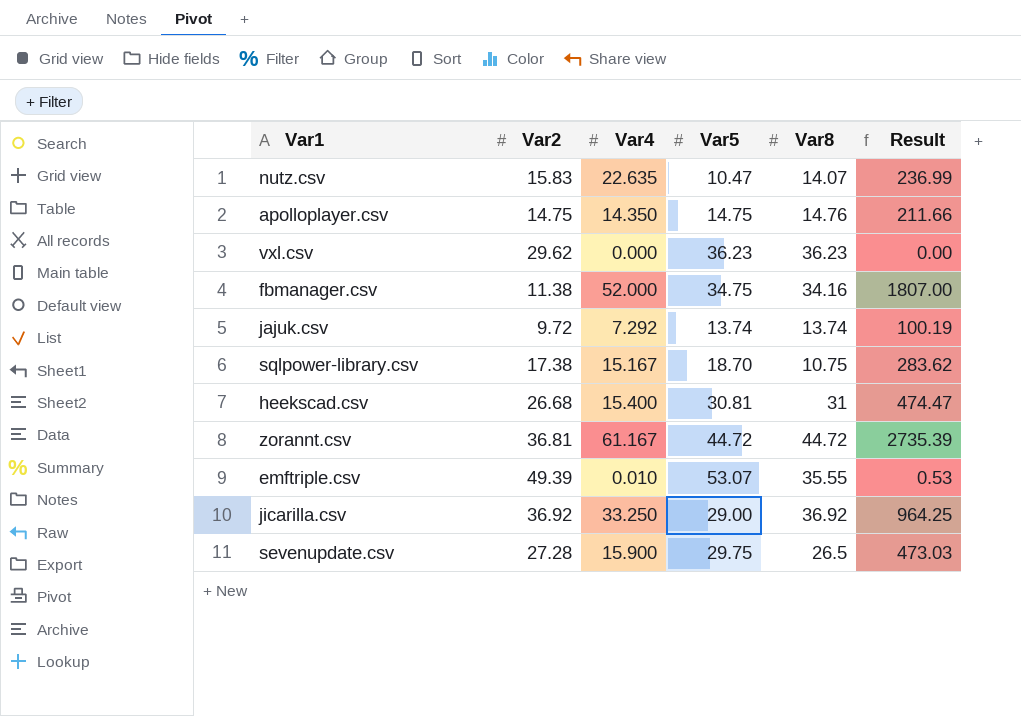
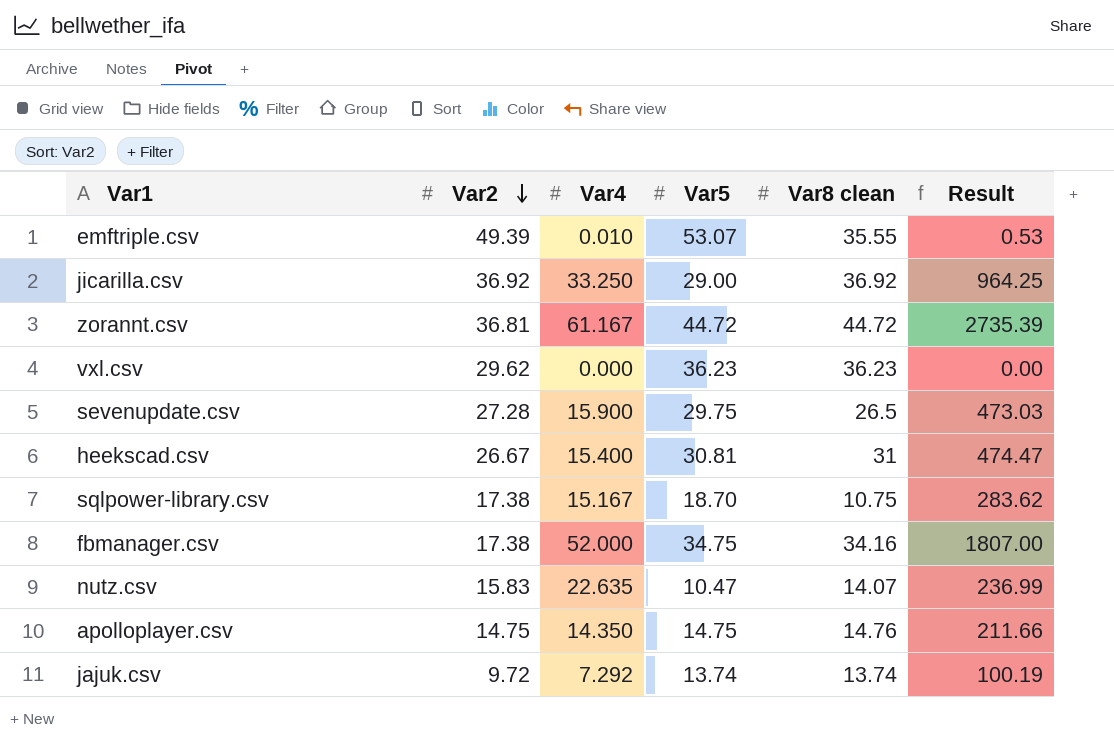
row order: none -> Var2 descending
column name: Var8 -> Var8 clean
heekscad.csv | Var2: 26.68 -> 26.67
fbmanager.csv | Var2: 11.38 -> 17.38

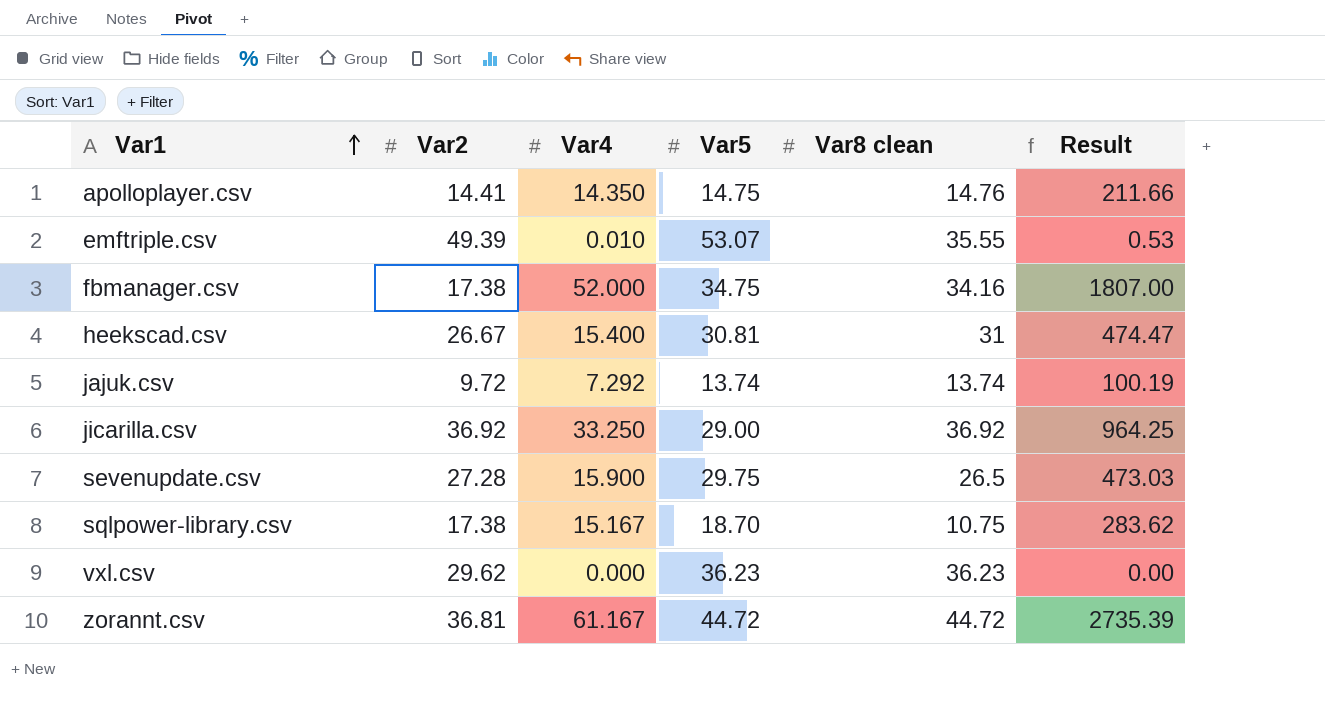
row order: Var2 descending -> Var1 ascending
row nutz.csv: 15.83 | 22.635 | 10.47 | 14.07 | 236.99 -> none
apolloplayer.csv | Var2: 14.75 -> 14.41

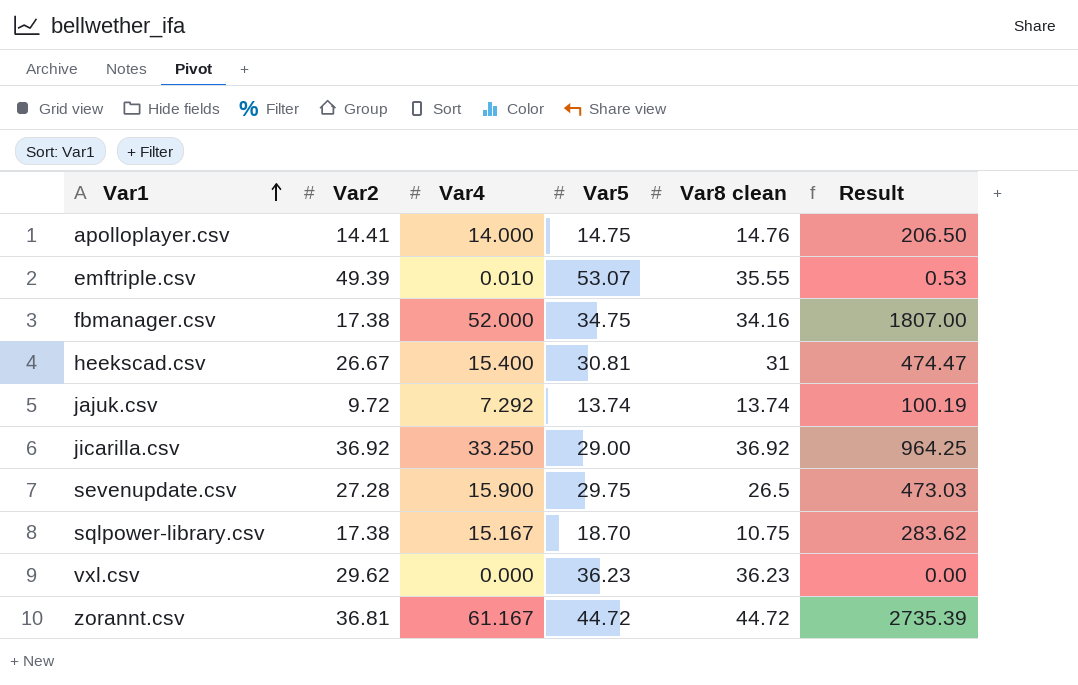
apolloplayer.csv | Var4: 14.350 -> 14.000
apolloplayer.csv | Result: 211.66 -> 206.50

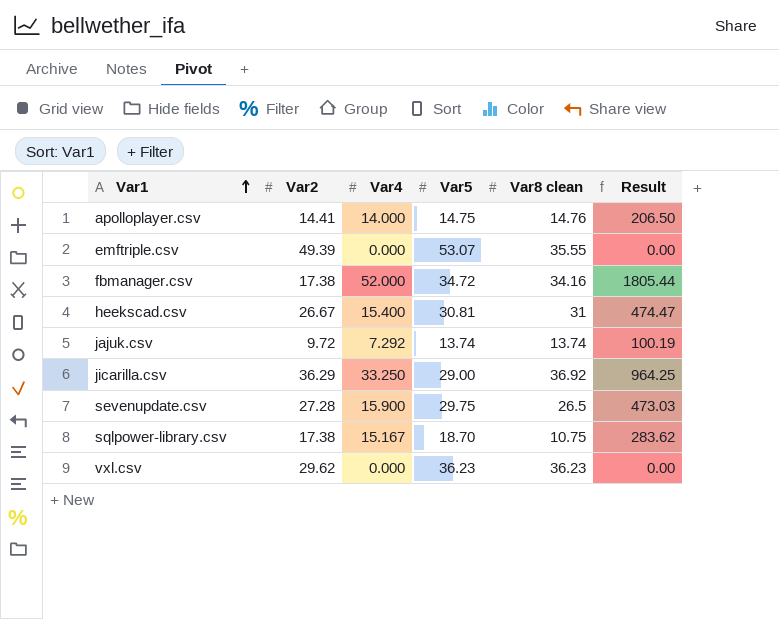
row zorannt.csv: 36.81 | 61.167 | 44.72 | 44.72 | 2735.39 -> none
emftriple.csv | Var4: 0.010 -> 0.000
emftriple.csv | Result: 0.53 -> 0.00
fbmanager.csv | Var5: 34.75 -> 34.72
fbmanager.csv | Result: 1807.00 -> 1805.44
jicarilla.csv | Var2: 36.92 -> 36.29

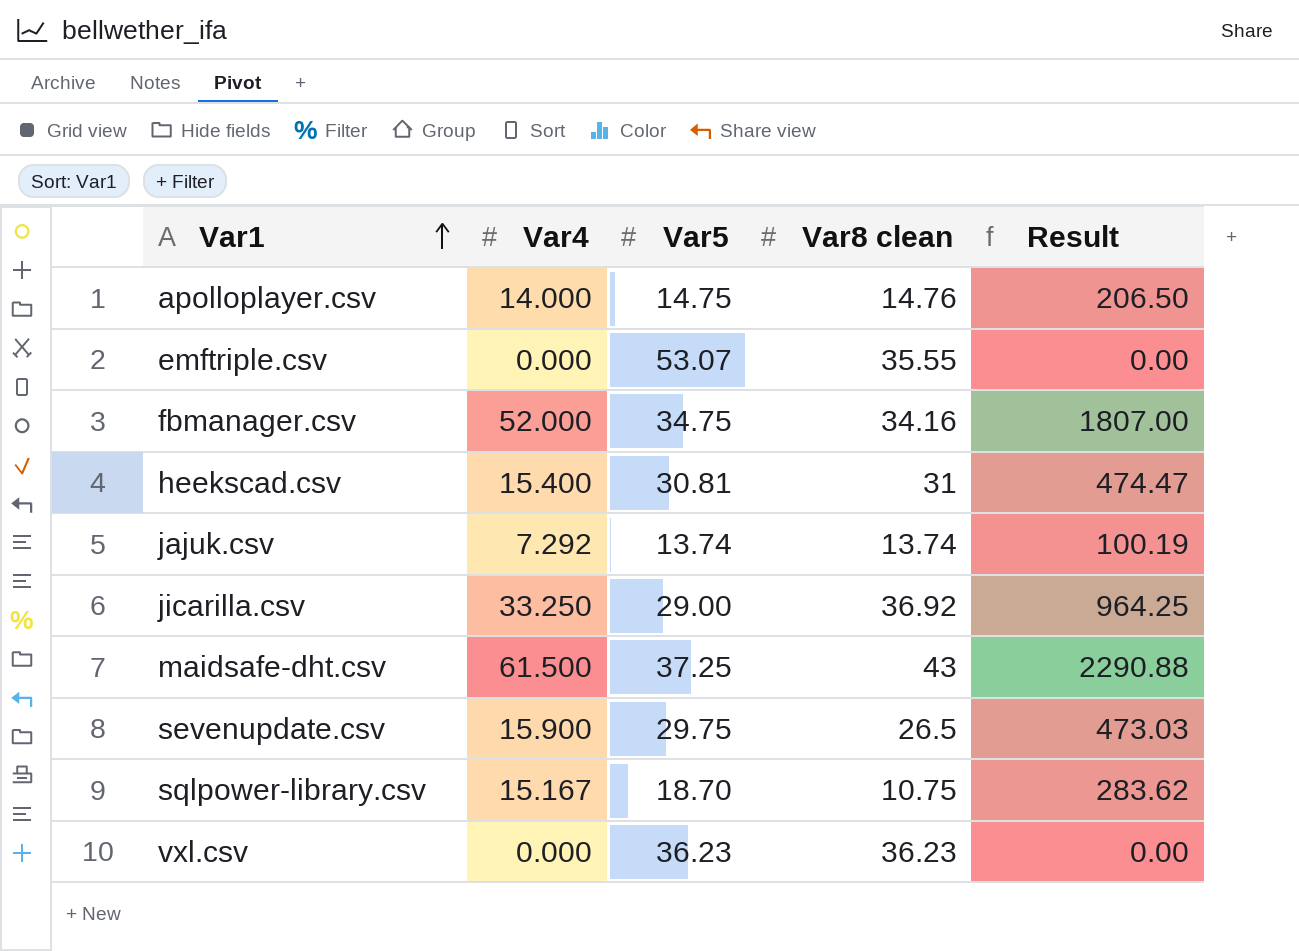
column Var2 | position: 2 -> none
fbmanager.csv | Var5: 34.72 -> 34.75
fbmanager.csv | Result: 1805.44 -> 1807.00
row maidsafe-dht.csv: none -> 61.500 | 37.25 | 43 | 2290.88

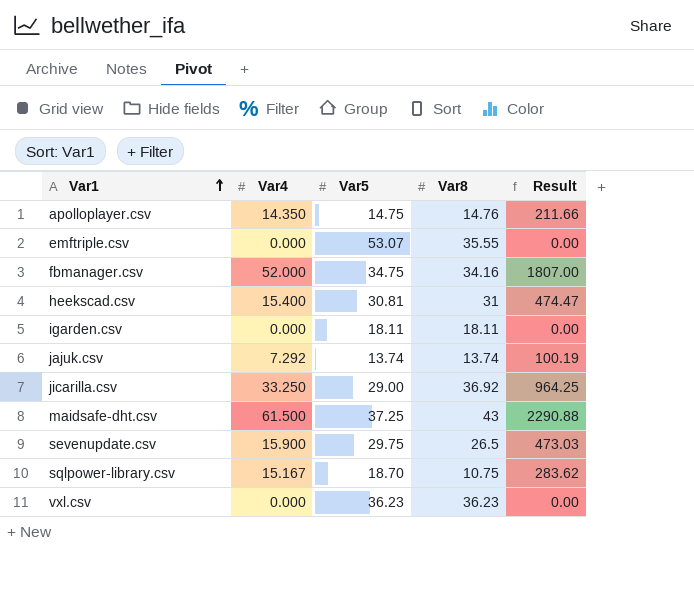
column name: Var8 clean -> Var8
apolloplayer.csv | Var4: 14.000 -> 14.350
apolloplayer.csv | Result: 206.50 -> 211.66
row igarden.csv: none -> 0.000 | 18.11 | 18.11 | 0.00

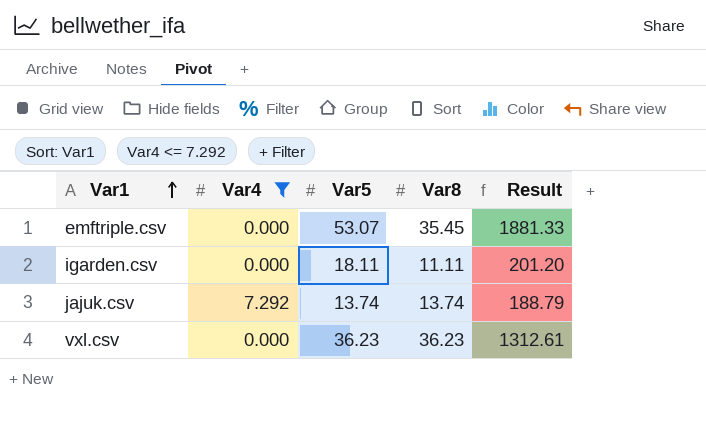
filter: none -> Var4 <= 7.292
column Result | formula: [Var4] * [Var5] -> [Var5] * [Var8]
emftriple.csv | Var8: 35.55 -> 35.45
igarden.csv | Var8: 18.11 -> 11.11

